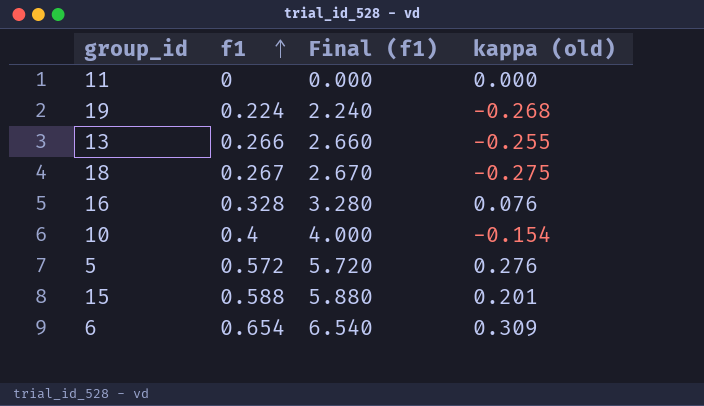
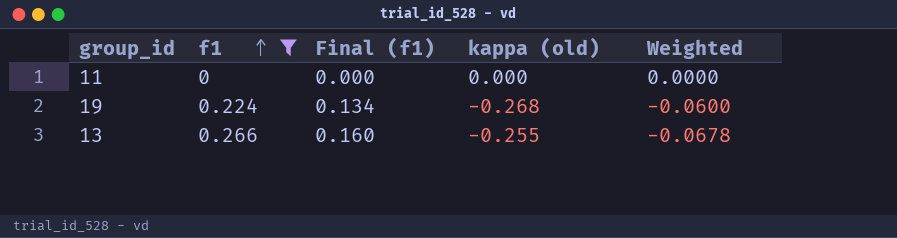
filter: none -> f1 <= 0.266
column Final (f1) | formula: [f1] * 10 -> [f1] * 0.6
column Weighted | formula: none -> [f1] * [kappa (old)]

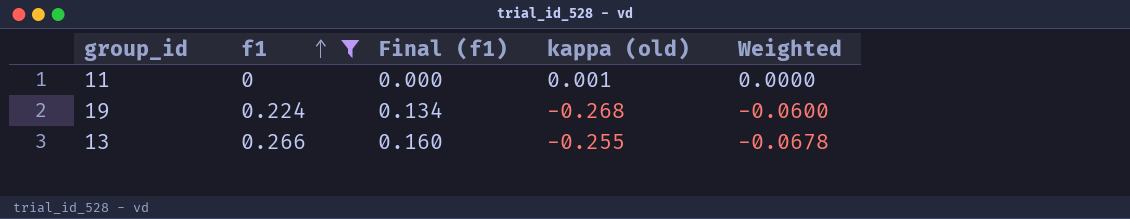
11 | kappa (old): 0.000 -> 0.001

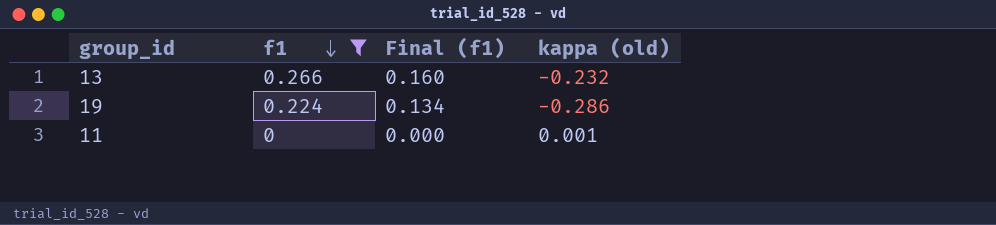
row order: f1 ascending -> f1 descending
column Weighted | formula: [f1] * [kappa (old)] -> none
13 | kappa (old): -0.255 -> -0.232
19 | kappa (old): -0.268 -> -0.286

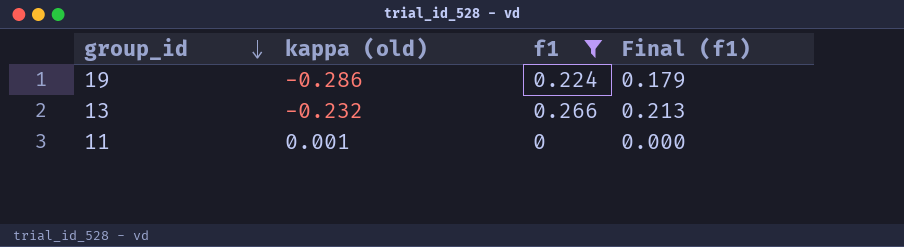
row order: f1 descending -> group_id descending
column kappa (old) | position: 4 -> 2
column Final (f1) | formula: [f1] * 0.6 -> [f1] * 0.8

